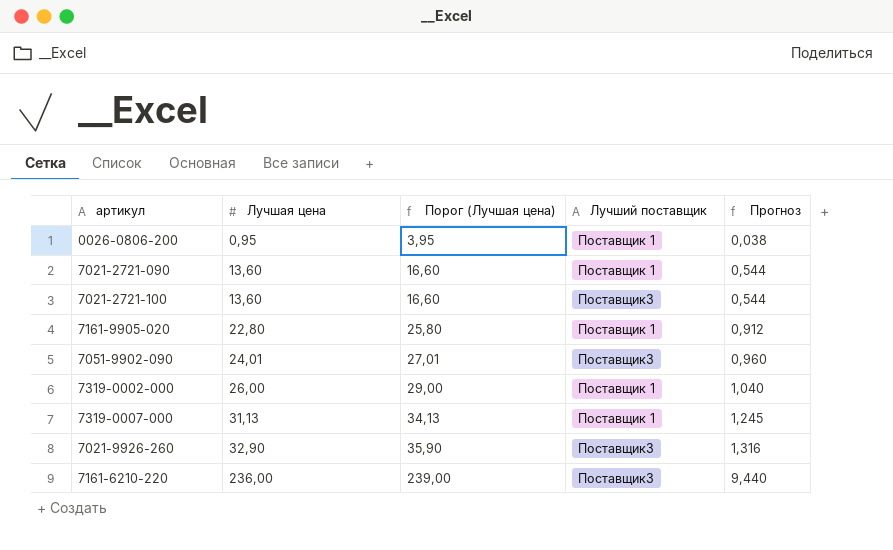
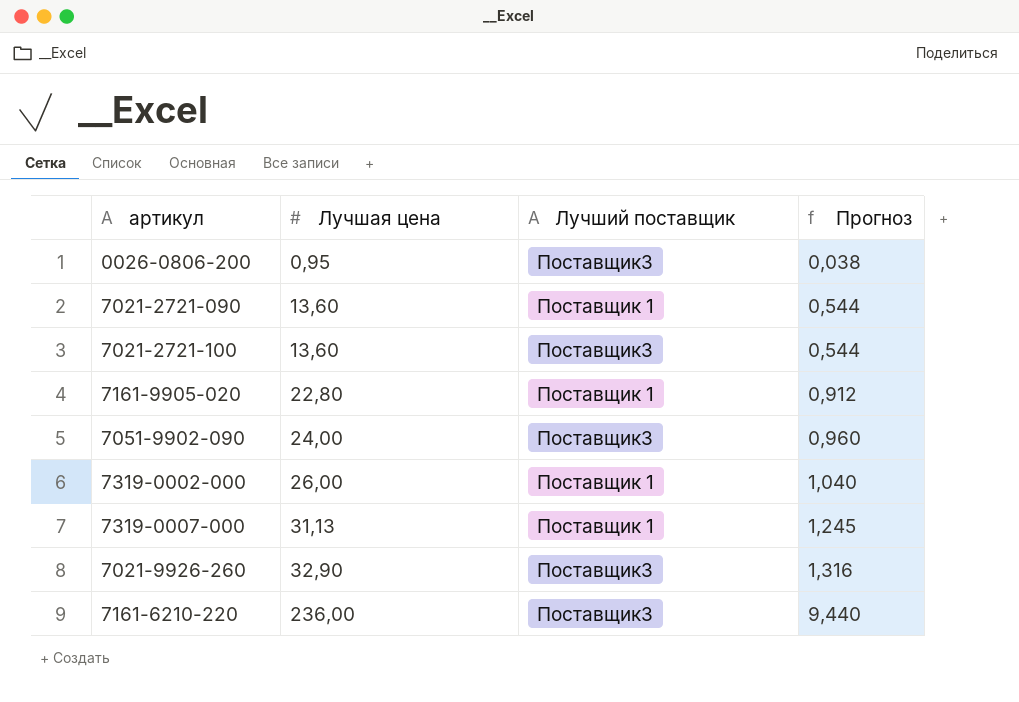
column Порог (Лучшая цена) | formula: [Лучшая цена] + 3 -> none
0026-0806-200 | Лучший поставщик: Поставщик 1 -> Поставщик3
7051-9902-090 | Лучшая цена: 24,01 -> 24,00

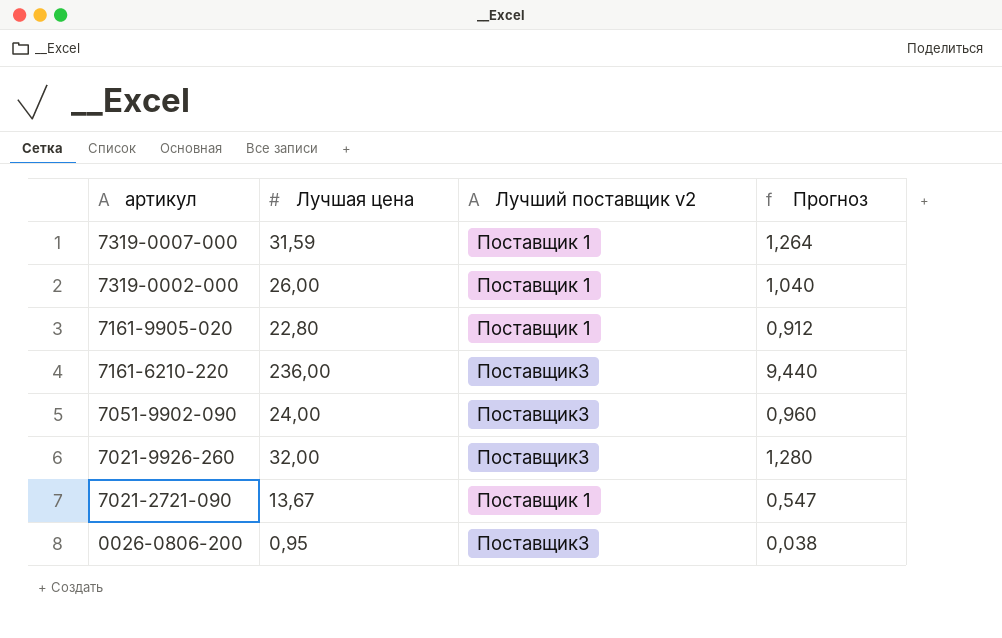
row order: Лучшая цена ascending -> артикул descending
column name: Лучший поставщик -> Лучший поставщик v2
row 7021-2721-100: 13,60 | Поставщик3 | 0,544 -> none
7319-0007-000 | Лучшая цена: 31,13 -> 31,59
7319-0007-000 | Прогноз: 1,245 -> 1,264
7021-9926-260 | Лучшая цена: 32,90 -> 32,00
7021-9926-260 | Прогноз: 1,316 -> 1,280
7021-2721-090 | Лучшая цена: 13,60 -> 13,67
7021-2721-090 | Прогноз: 0,544 -> 0,547

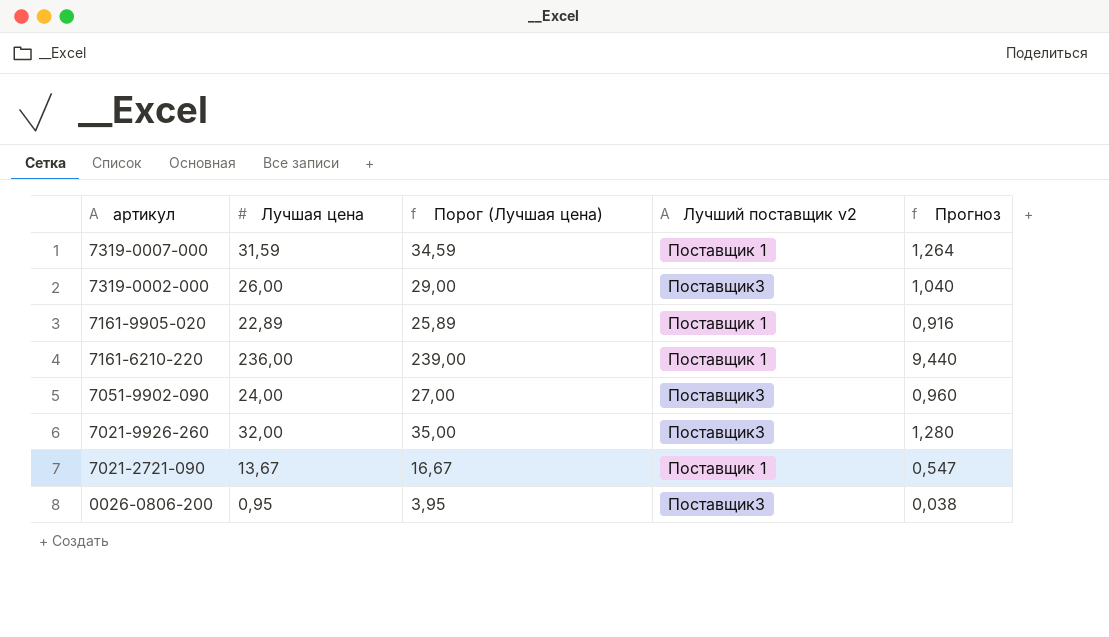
column Порог (Лучшая цена) | formula: none -> [Лучшая цена] + 3
7319-0002-000 | Лучший поставщик v2: Поставщик 1 -> Поставщик3
7161-9905-020 | Лучшая цена: 22,80 -> 22,89
7161-9905-020 | Прогноз: 0,912 -> 0,916
7161-6210-220 | Лучший поставщик v2: Поставщик3 -> Поставщик 1

